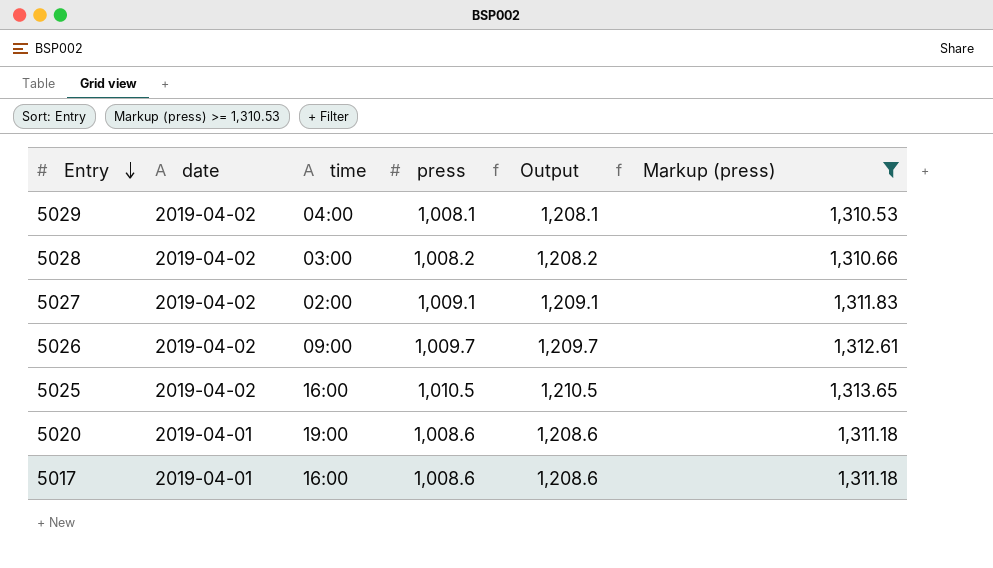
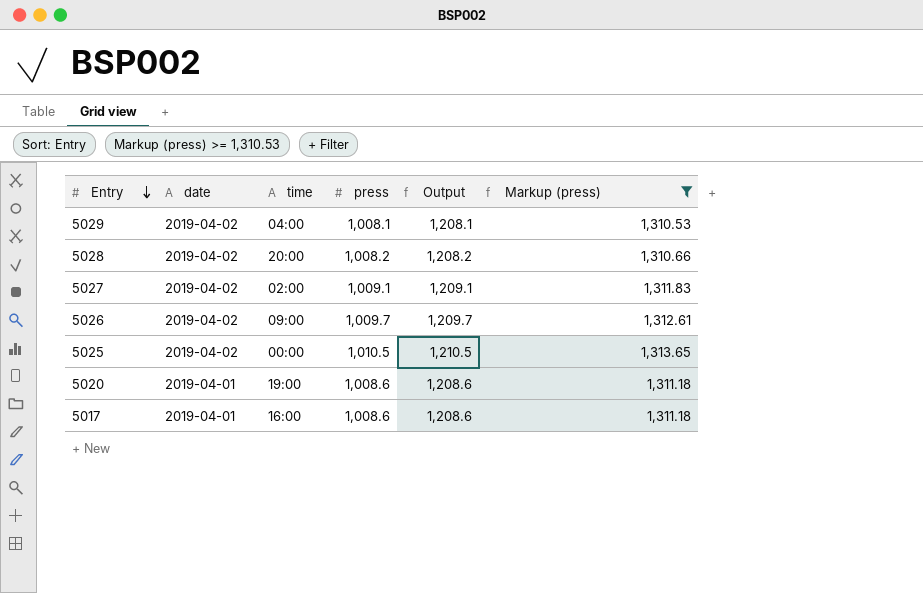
5028 | time: 03:00 -> 20:00
5025 | time: 16:00 -> 00:00

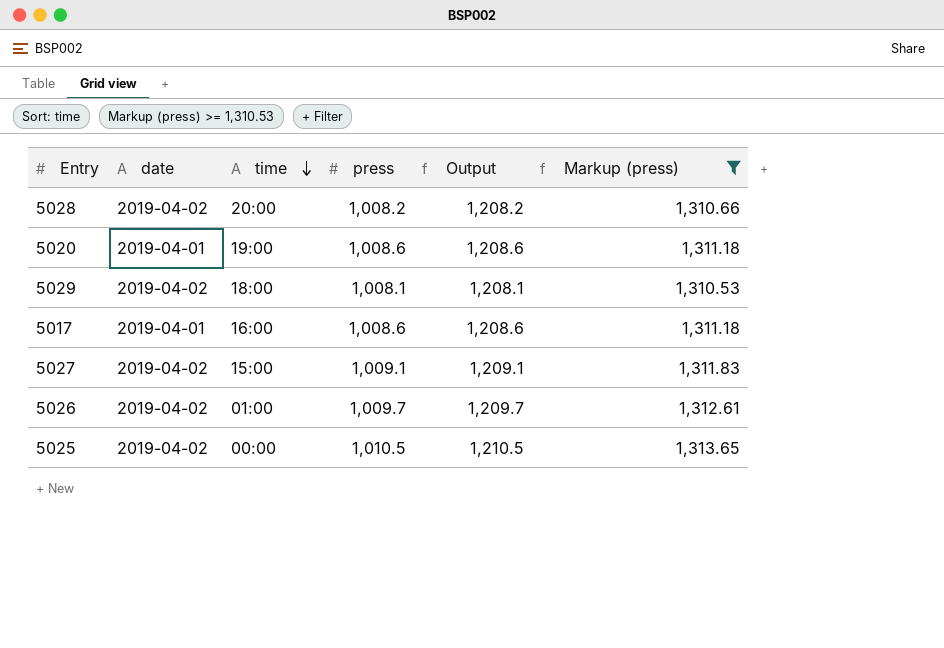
row order: Entry descending -> time descending
5029 | time: 04:00 -> 18:00
5027 | time: 02:00 -> 15:00
5026 | time: 09:00 -> 01:00

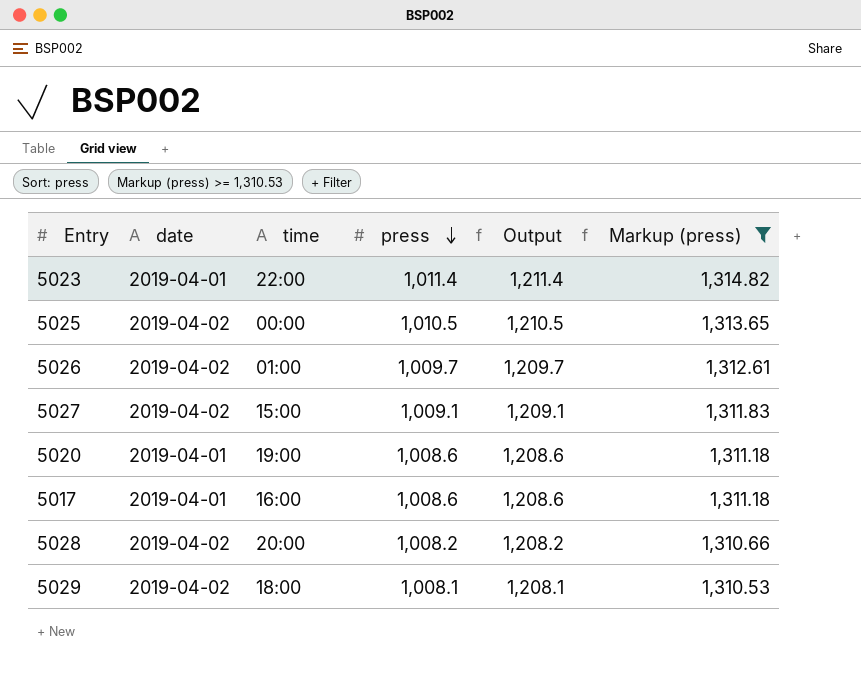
row order: time descending -> press descending
row 5023: none -> 2019-04-01 | 22:00 | 1,011.4 | 1,211.4 | 1,314.82

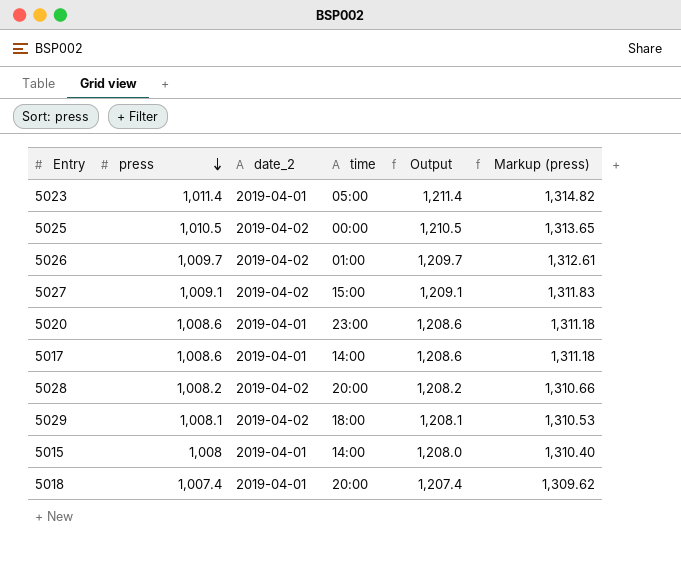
filter: Markup (press) >= 1,310.53 -> none
column press | position: 4 -> 2
column name: date -> date_2
5023 | time: 22:00 -> 05:00
5020 | time: 19:00 -> 23:00
5017 | time: 16:00 -> 14:00

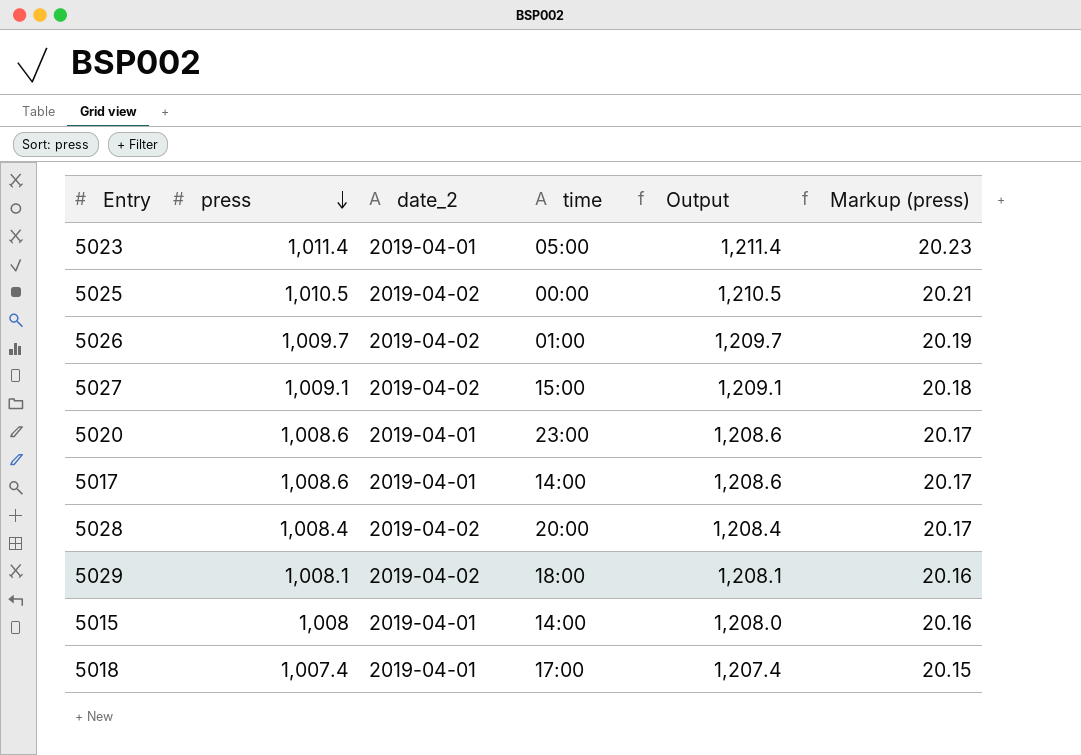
column Markup (press) | formula: [press] * 1.3 -> [press] * 0.02
5028 | press: 1,008.2 -> 1,008.4
5028 | Output: 1,208.2 -> 1,208.4
5018 | time: 20:00 -> 17:00

